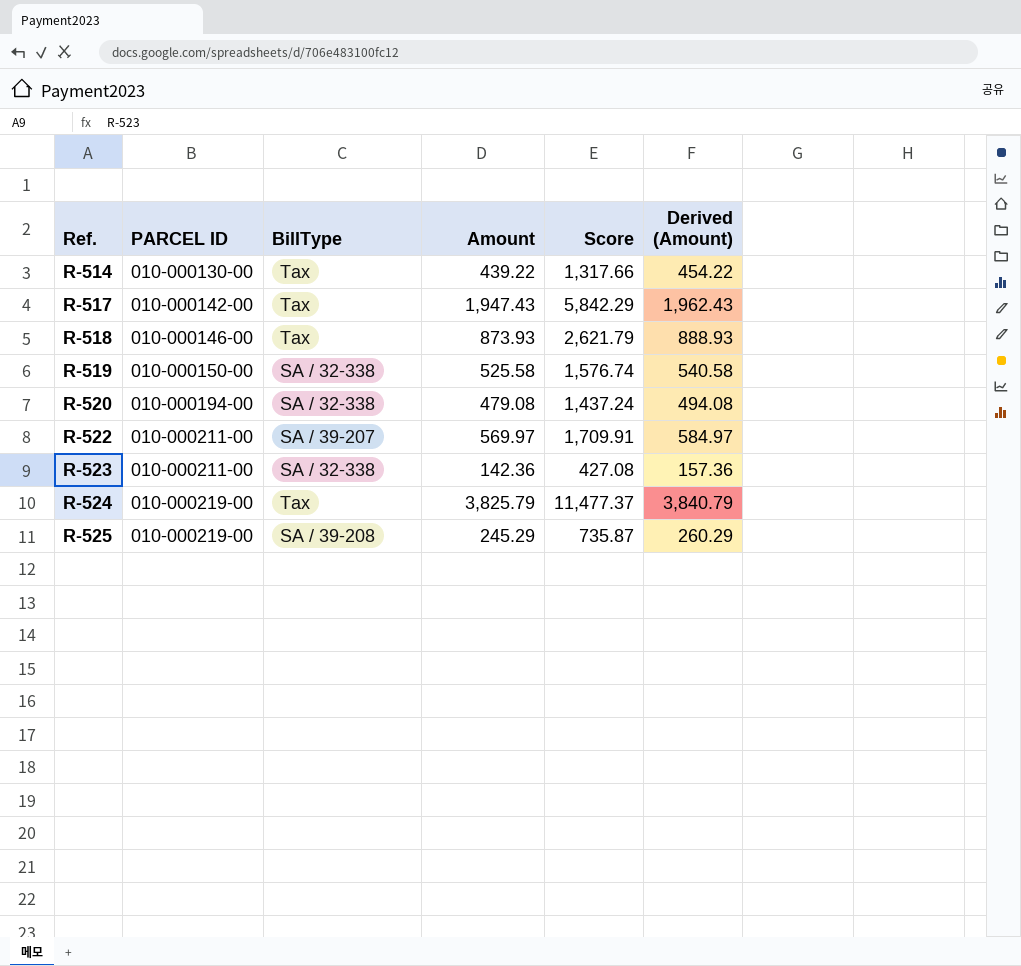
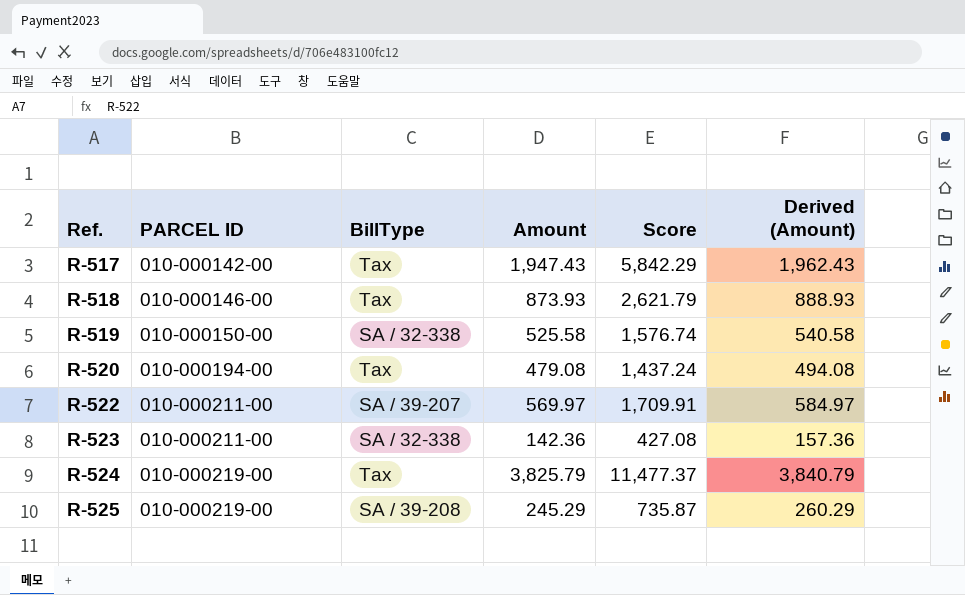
row R-514: 010-000130-00 | Tax | 439.22 | 1,317.66 | 454.22 -> none
R-520 | BillType: SA / 32-338 -> Tax

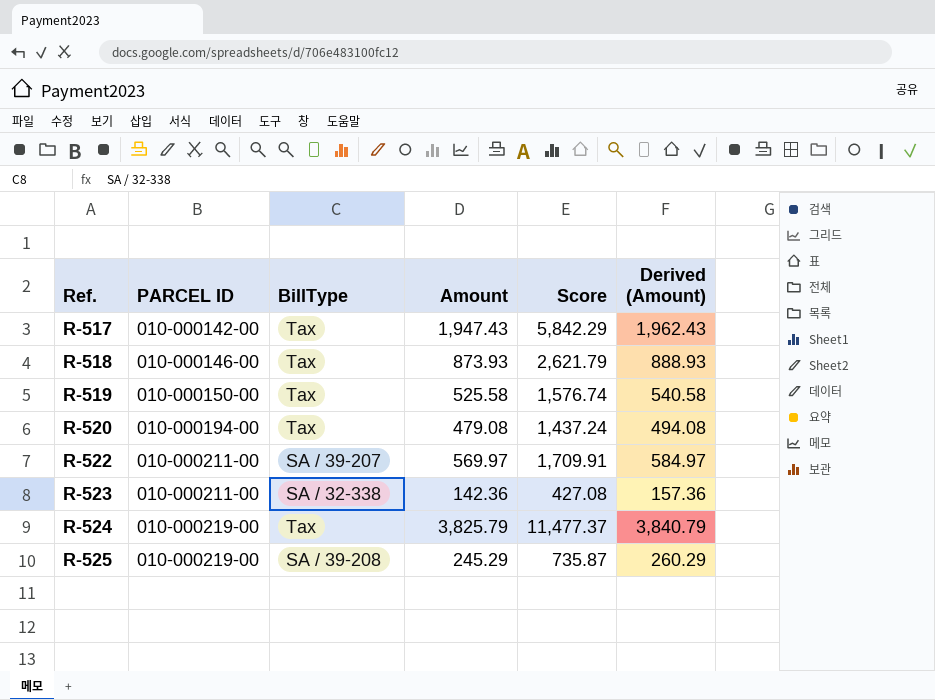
R-519 | BillType: SA / 32-338 -> Tax

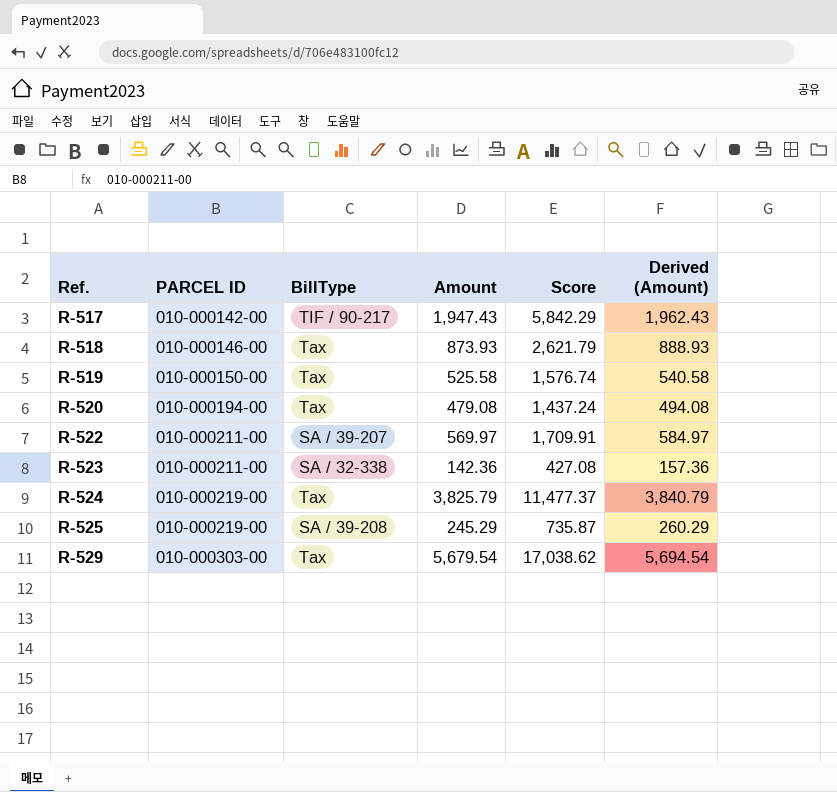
R-517 | BillType: Tax -> TIF / 90-217
row R-529: none -> 010-000303-00 | Tax | 5,679.54 | 17,038.62 | 5,694.54

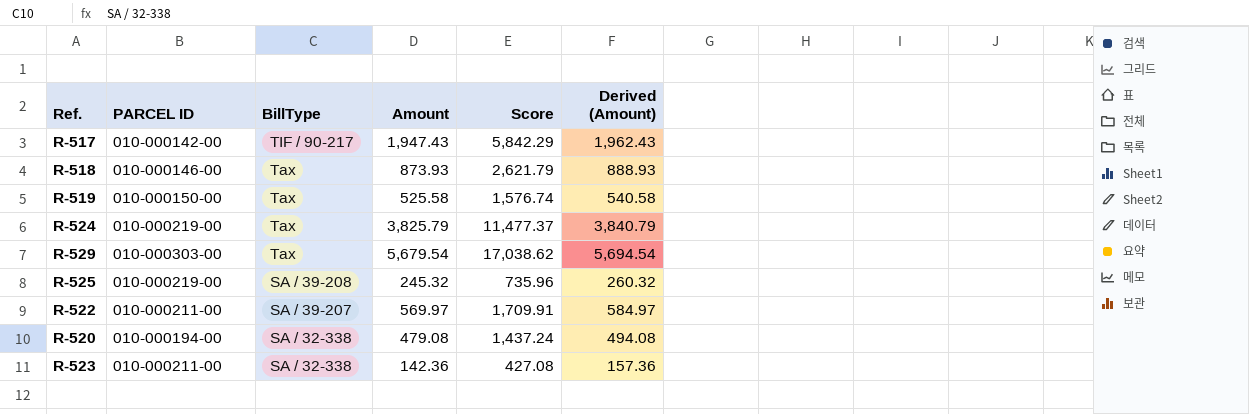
row order: Ref. ascending -> BillType descending
R-525 | Amount: 245.29 -> 245.32
R-525 | Score: 735.87 -> 735.96
R-525 | Derived (Amount): 260.29 -> 260.32
R-520 | BillType: Tax -> SA / 32-338

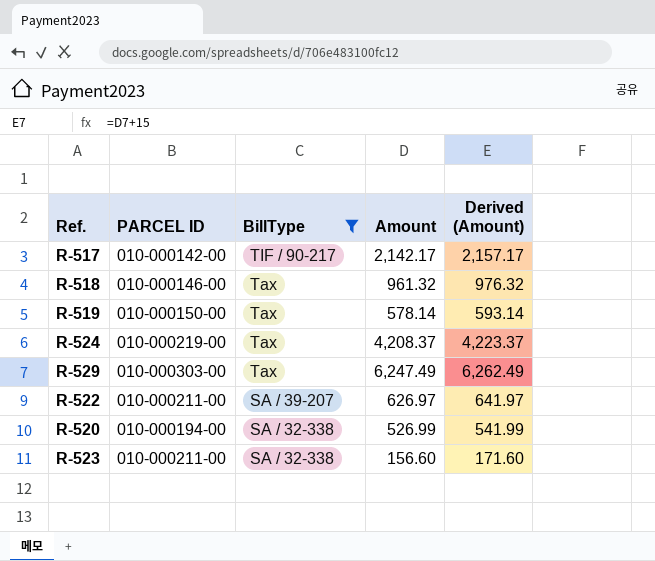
filter: none -> BillType != SA / 39-208
column Score | formula: [Amount] * 3 -> none
R-517 | Amount: 1,947.43 -> 2,142.17
R-517 | Derived (Amount): 1,962.43 -> 2,157.17
R-518 | Amount: 873.93 -> 961.32
R-518 | Derived (Amount): 888.93 -> 976.32
R-519 | Amount: 525.58 -> 578.14
R-519 | Derived (Amount): 540.58 -> 593.14
R-524 | Amount: 3,825.79 -> 4,208.37
R-524 | Derived (Amount): 3,840.79 -> 4,223.37
R-529 | Amount: 5,679.54 -> 6,247.49
R-529 | Derived (Amount): 5,694.54 -> 6,262.49
R-522 | Amount: 569.97 -> 626.97
R-522 | Derived (Amount): 584.97 -> 641.97
R-520 | Amount: 479.08 -> 526.99
R-520 | Derived (Amount): 494.08 -> 541.99
R-523 | Amount: 142.36 -> 156.60
R-523 | Derived (Amount): 157.36 -> 171.60

